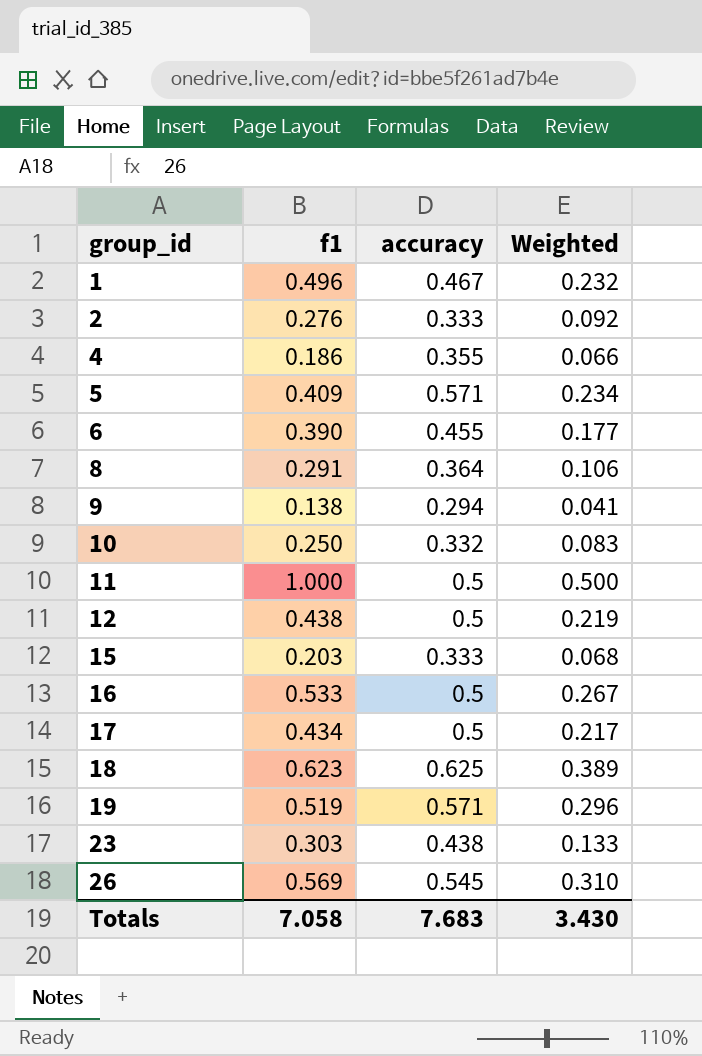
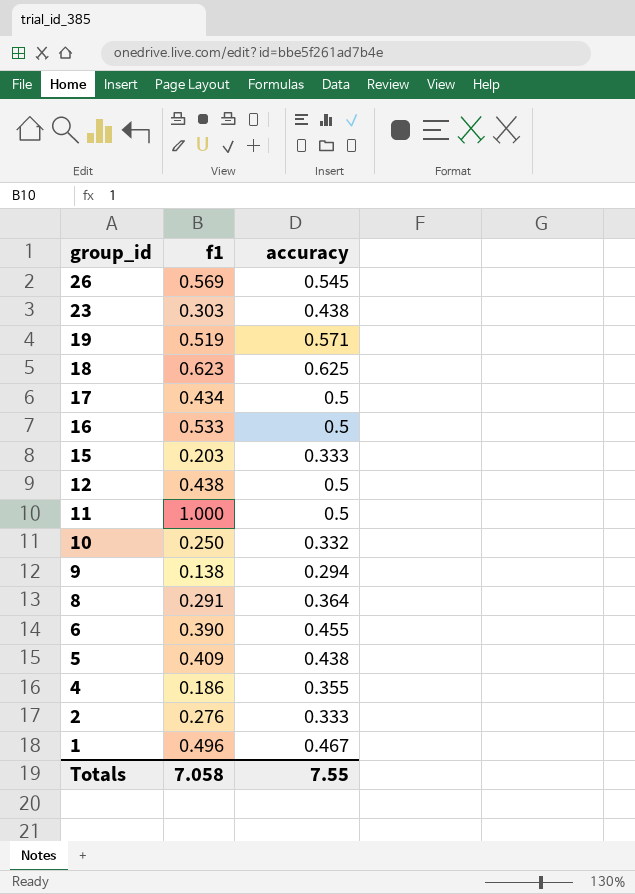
row order: group_id ascending -> group_id descending
column Weighted | formula: [f1] * [accuracy] -> none
5 | accuracy: 0.571 -> 0.438
Totals | accuracy: 7.683 -> 7.55

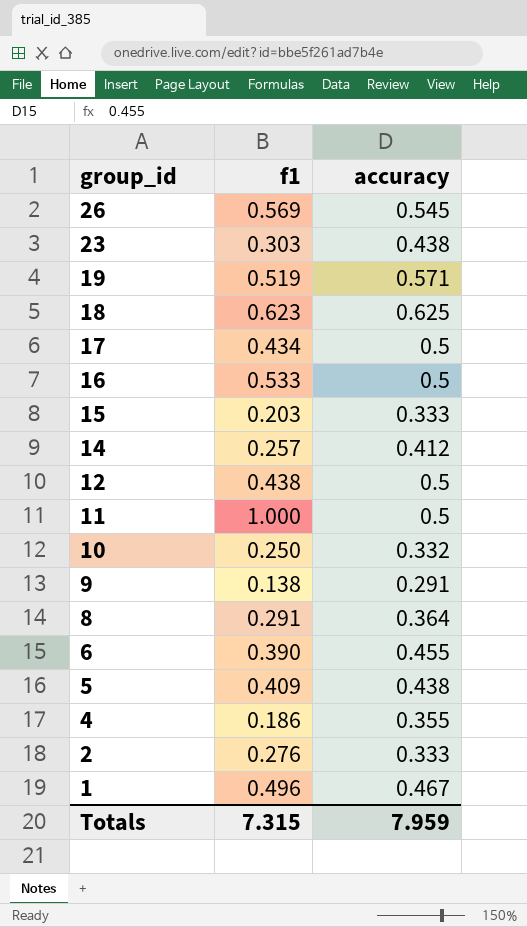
row 14: none -> 0.257 | 0.412
9 | accuracy: 0.294 -> 0.291
Totals | f1: 7.058 -> 7.315
Totals | accuracy: 7.55 -> 7.959

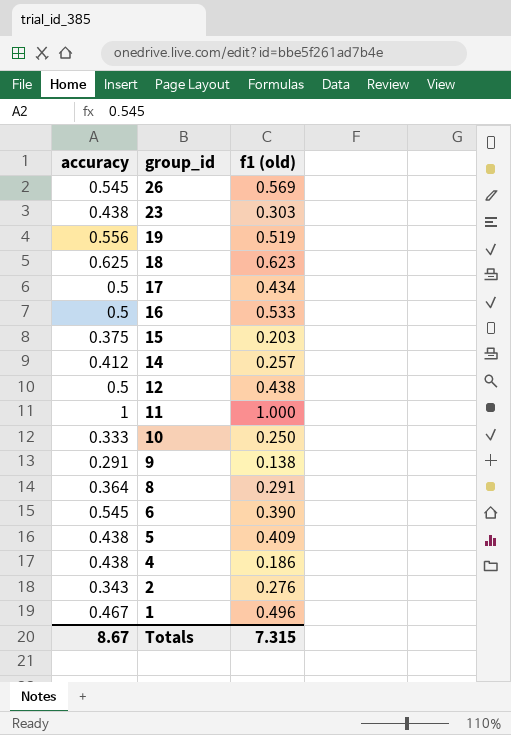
column accuracy | position: 3 -> 1
column name: f1 -> f1 (old)
19 | accuracy: 0.571 -> 0.556
15 | accuracy: 0.333 -> 0.375
11 | accuracy: 0.5 -> 1
10 | accuracy: 0.332 -> 0.333
6 | accuracy: 0.455 -> 0.545
4 | accuracy: 0.355 -> 0.438
2 | accuracy: 0.333 -> 0.343
Totals | accuracy: 7.959 -> 8.67

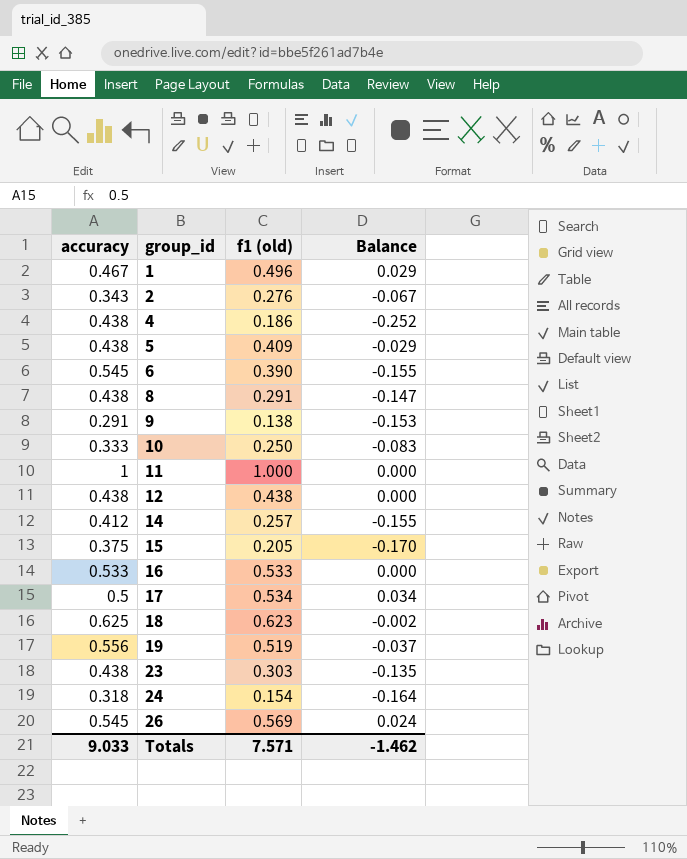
row order: group_id descending -> group_id ascending
column Balance | formula: none -> [f1 (old)] - [accuracy]
8 | accuracy: 0.364 -> 0.438
12 | accuracy: 0.5 -> 0.438
15 | f1 (old): 0.203 -> 0.205
16 | accuracy: 0.5 -> 0.533
17 | f1 (old): 0.434 -> 0.534
row 24: none -> 0.318 | 0.154 | -0.164
Totals | accuracy: 8.67 -> 9.033
Totals | f1 (old): 7.315 -> 7.571

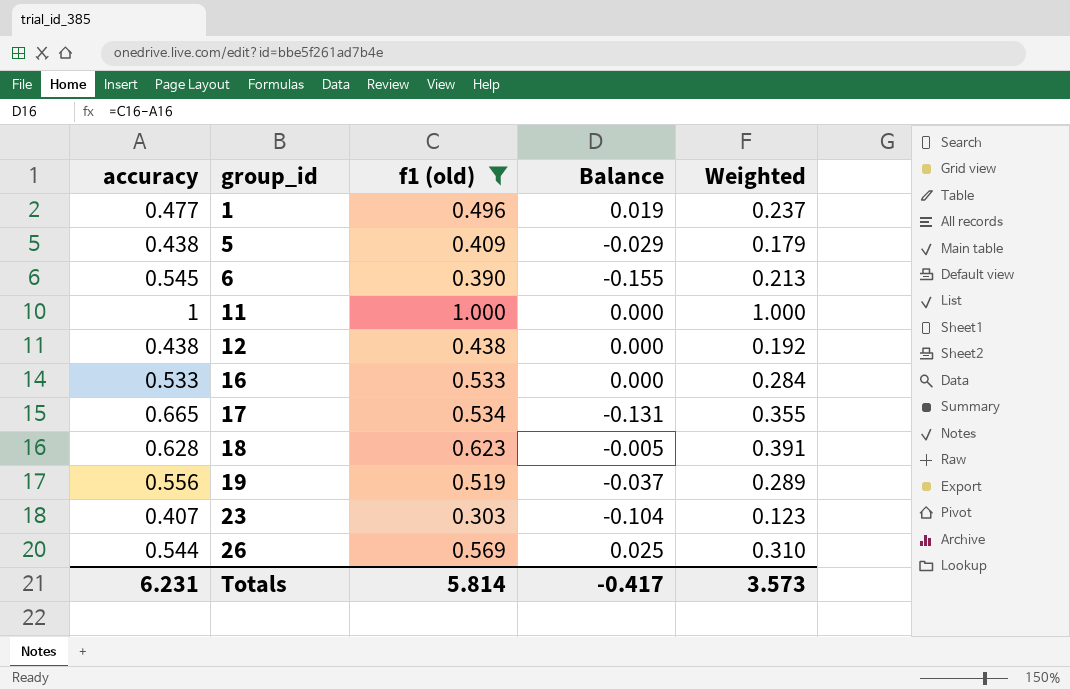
filter: none -> f1 (old) >= 0.303
column Weighted | formula: none -> [accuracy] * [f1 (old)]
1 | accuracy: 0.467 -> 0.477
1 | Balance: 0.029 -> 0.019
17 | accuracy: 0.5 -> 0.665
17 | Balance: 0.034 -> -0.131
18 | accuracy: 0.625 -> 0.628
18 | Balance: -0.002 -> -0.005
23 | accuracy: 0.438 -> 0.407
23 | Balance: -0.135 -> -0.104
26 | accuracy: 0.545 -> 0.544
26 | Balance: 0.024 -> 0.025
Totals | accuracy: 9.033 -> 6.231
Totals | f1 (old): 7.571 -> 5.814
Totals | Balance: -1.462 -> -0.417

